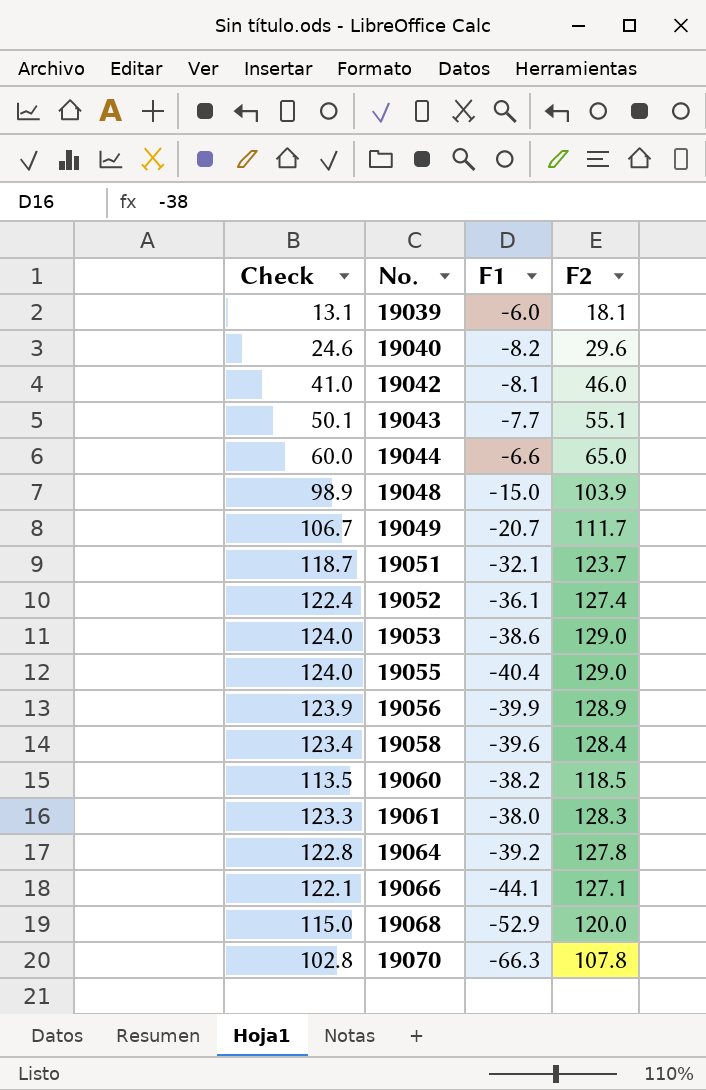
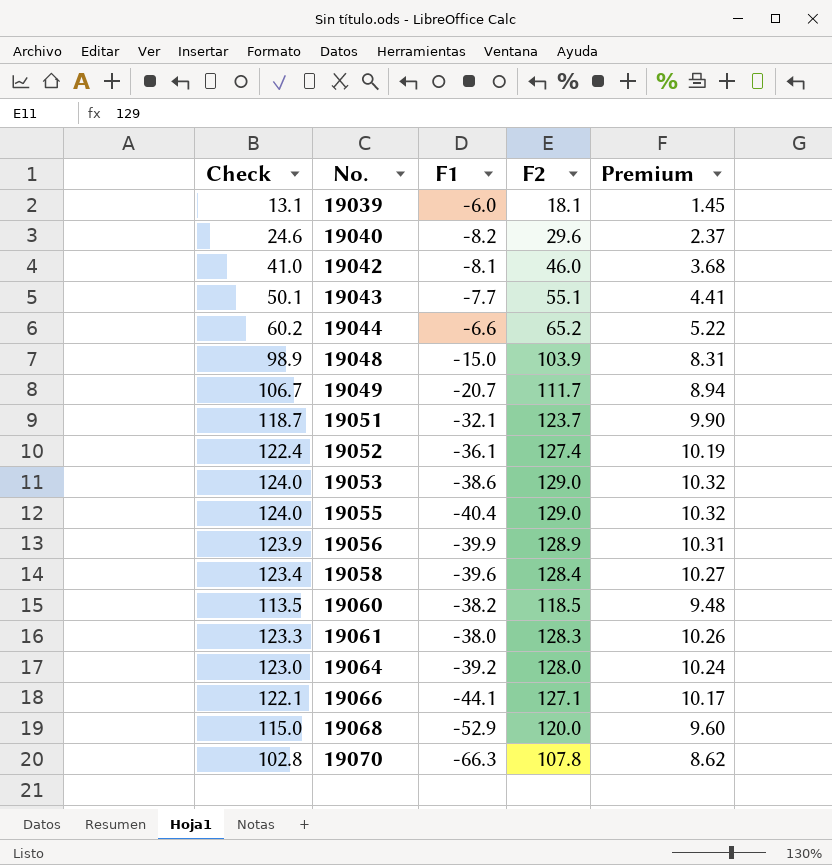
column Premium | formula: none -> [F2] * 0.08
19044 | Check: 60.0 -> 60.2
19044 | F2: 65.0 -> 65.2
19064 | Check: 122.8 -> 123.0
19064 | F2: 127.8 -> 128.0

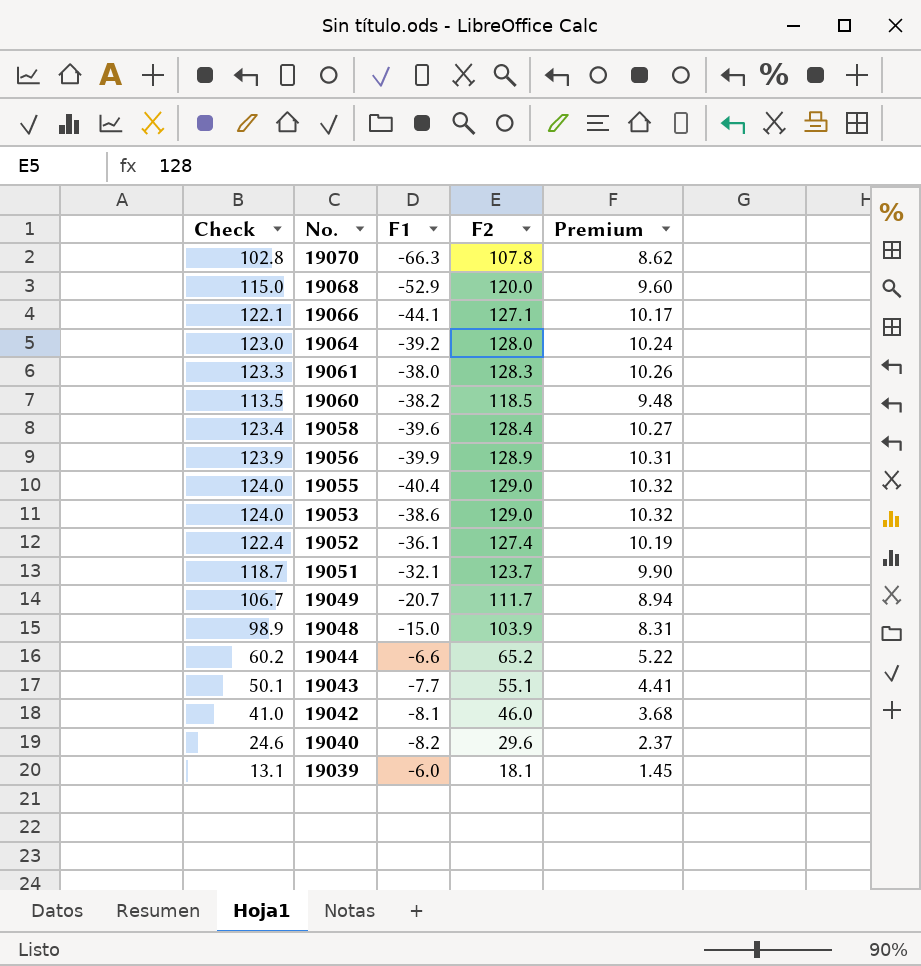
row order: No. ascending -> No. descending

